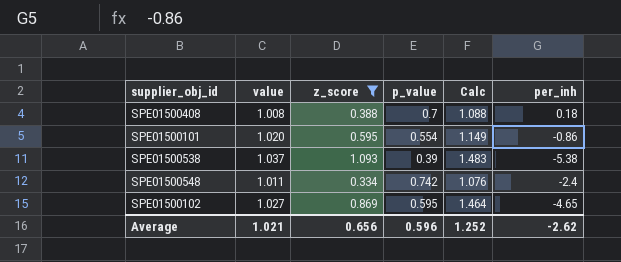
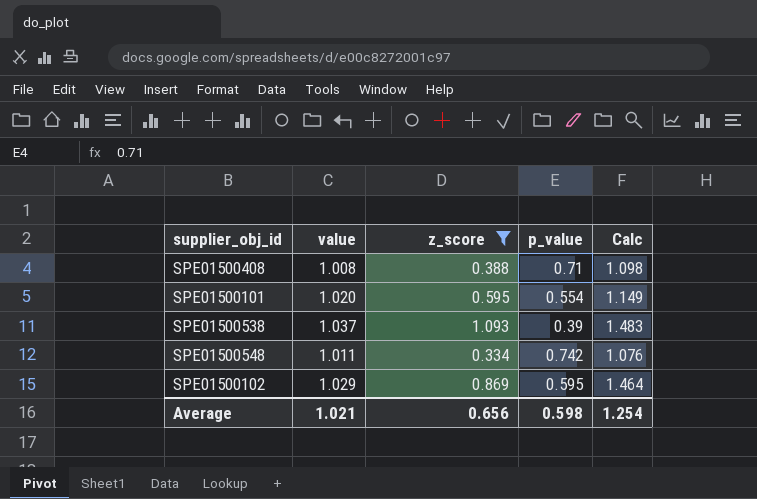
column per_inh | position: 6 -> none
SPE01500408 | p_value: 0.7 -> 0.71
SPE01500408 | Calc: 1.088 -> 1.098
SPE01500102 | value: 1.027 -> 1.029
Average | p_value: 0.596 -> 0.598
Average | Calc: 1.252 -> 1.254

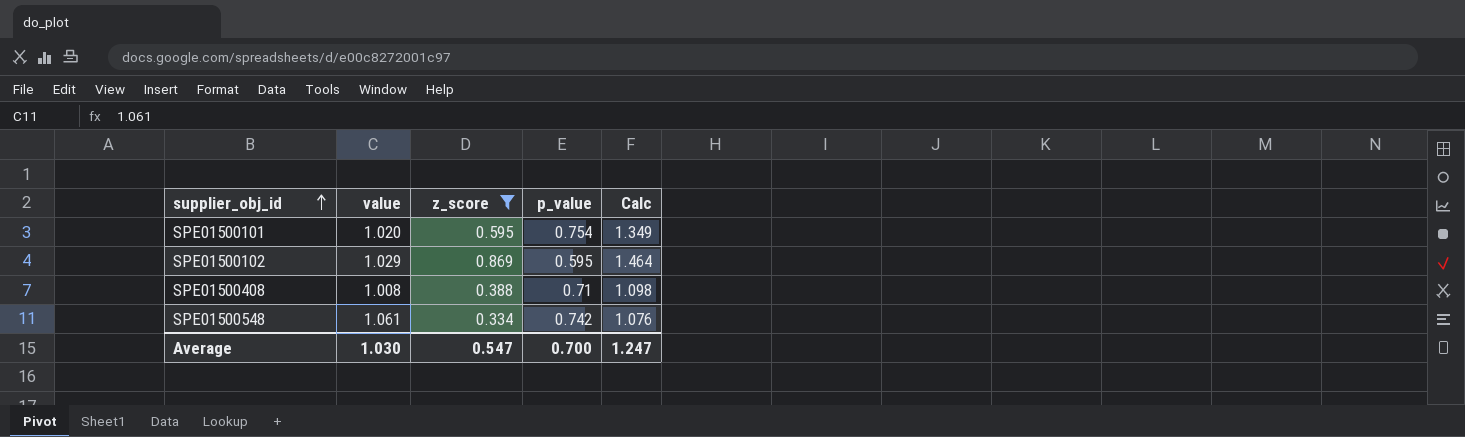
row order: none -> supplier_obj_id ascending
row SPE01500538: 1.037 | 1.093 | 0.39 | 1.483 -> none
SPE01500101 | p_value: 0.554 -> 0.754
SPE01500101 | Calc: 1.149 -> 1.349
SPE01500548 | value: 1.011 -> 1.061
Average | value: 1.021 -> 1.030
Average | z_score: 0.656 -> 0.547
Average | p_value: 0.598 -> 0.700
Average | Calc: 1.254 -> 1.247

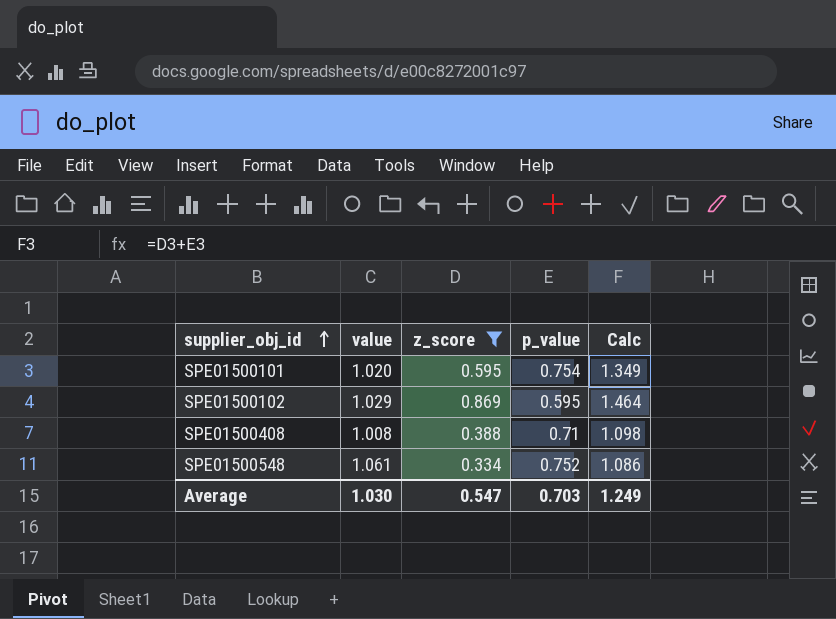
SPE01500548 | p_value: 0.742 -> 0.752
SPE01500548 | Calc: 1.076 -> 1.086
Average | p_value: 0.700 -> 0.703
Average | Calc: 1.247 -> 1.249

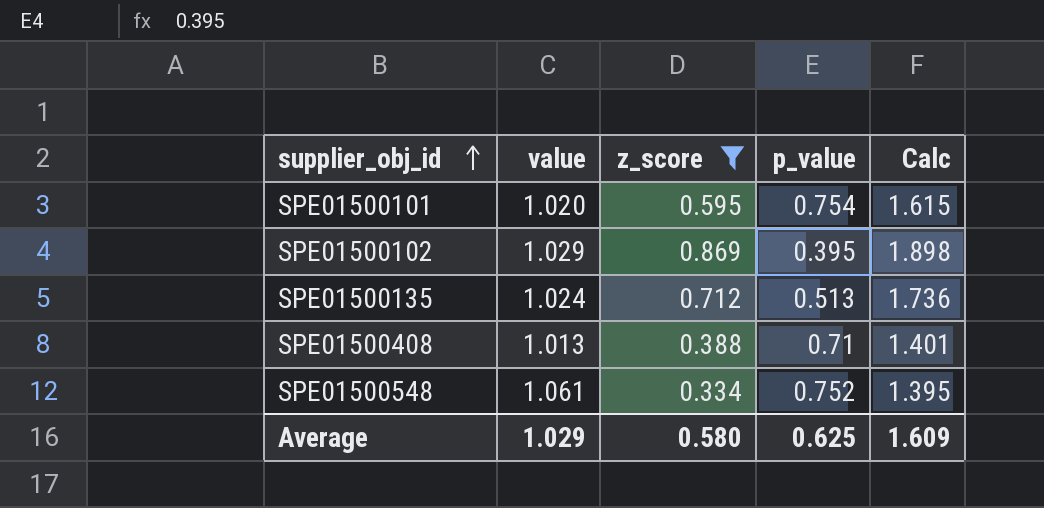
column Calc | formula: [z_score] + [p_value] -> [value] + [z_score]
SPE01500102 | p_value: 0.595 -> 0.395
row SPE01500135: none -> 1.024 | 0.712 | 0.513 | 1.736
SPE01500408 | value: 1.008 -> 1.013
Average | value: 1.030 -> 1.029
Average | z_score: 0.547 -> 0.580
Average | p_value: 0.703 -> 0.625
Average | Calc: 1.249 -> 1.609

